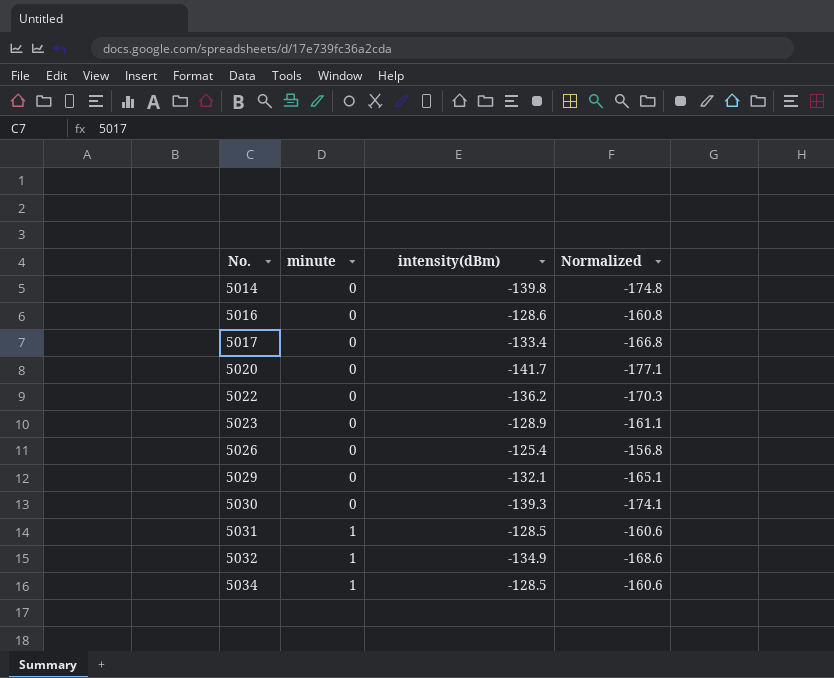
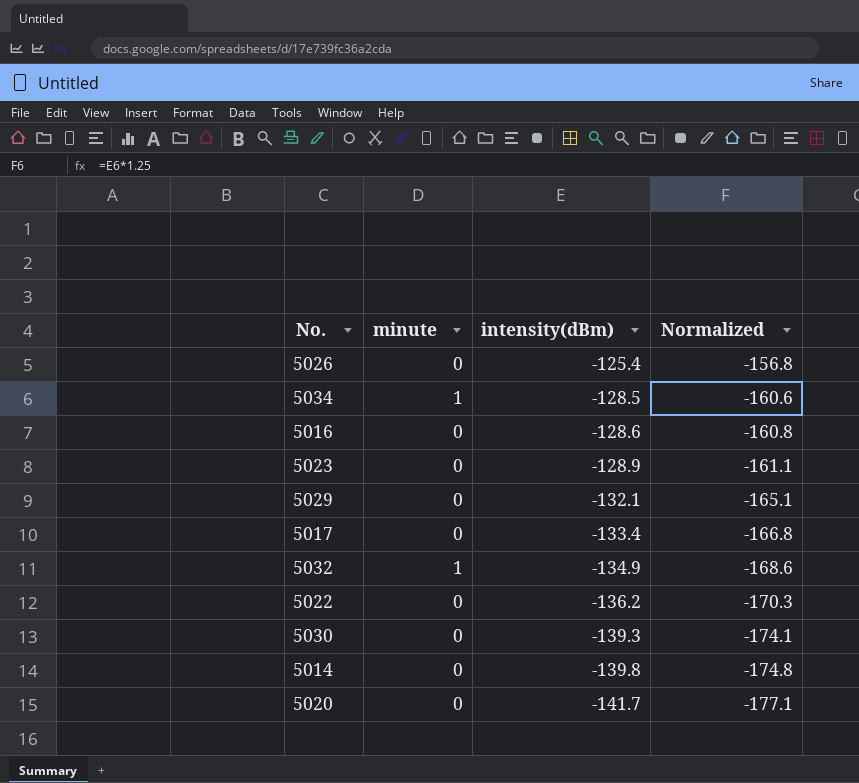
row order: No. ascending -> intensity(dBm) descending
row 5031: 1 | -128.5 | -160.6 -> none

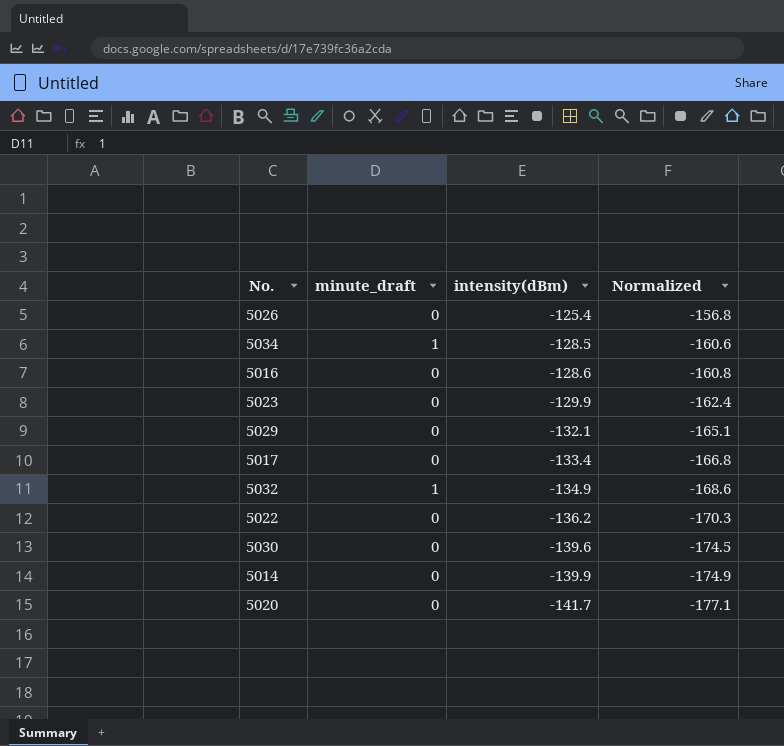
column name: minute -> minute_draft
5023 | intensity(dBm): -128.9 -> -129.9
5023 | Normalized: -161.1 -> -162.4
5030 | intensity(dBm): -139.3 -> -139.6
5030 | Normalized: -174.1 -> -174.5
5014 | intensity(dBm): -139.8 -> -139.9
5014 | Normalized: -174.8 -> -174.9

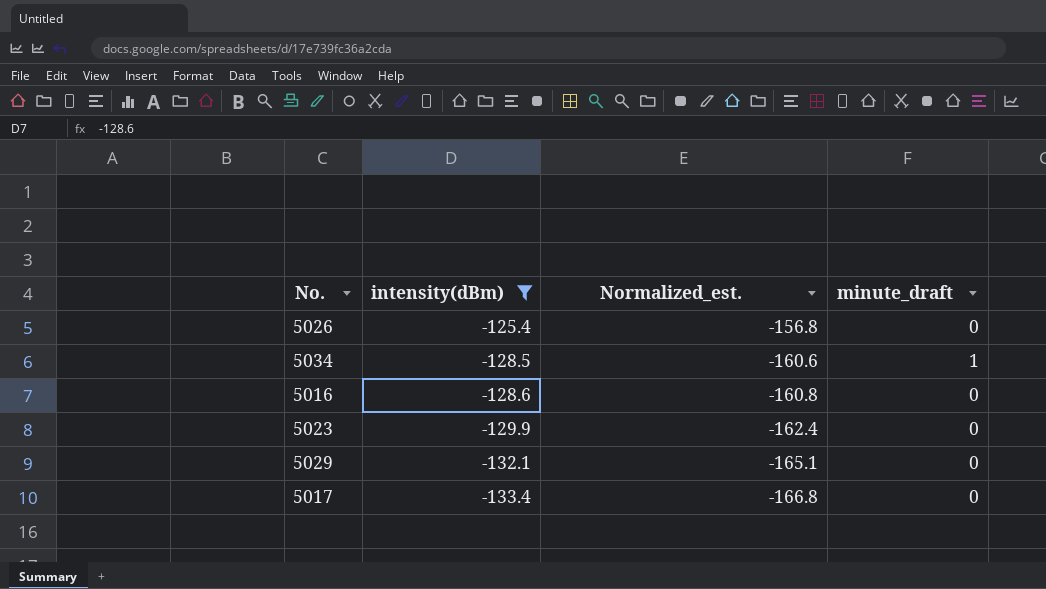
filter: none -> intensity(dBm) >= -133.4
column name: Normalized -> Normalized_est.
column minute_draft | position: 2 -> 4

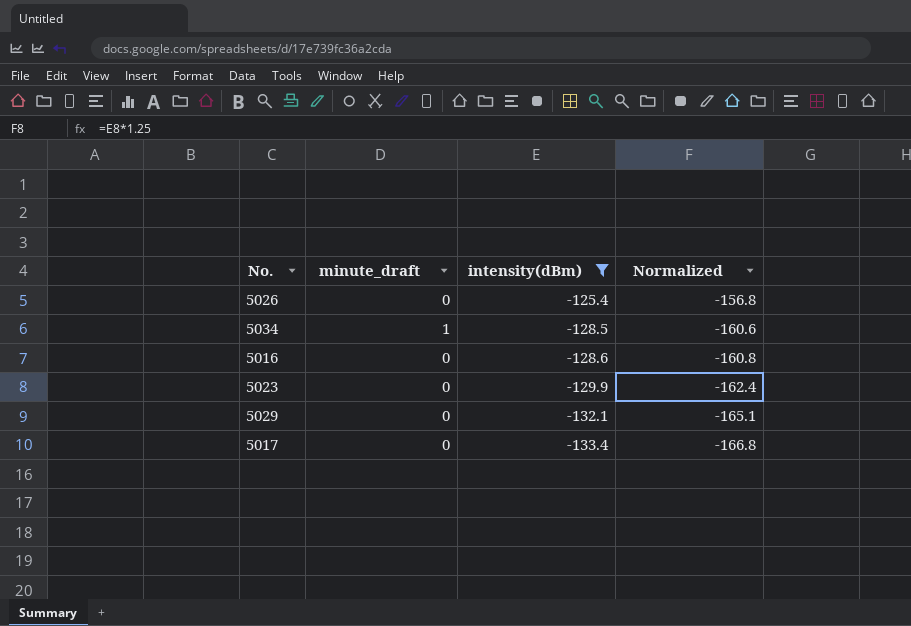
column minute_draft | position: 4 -> 2
column name: Normalized_est. -> Normalized

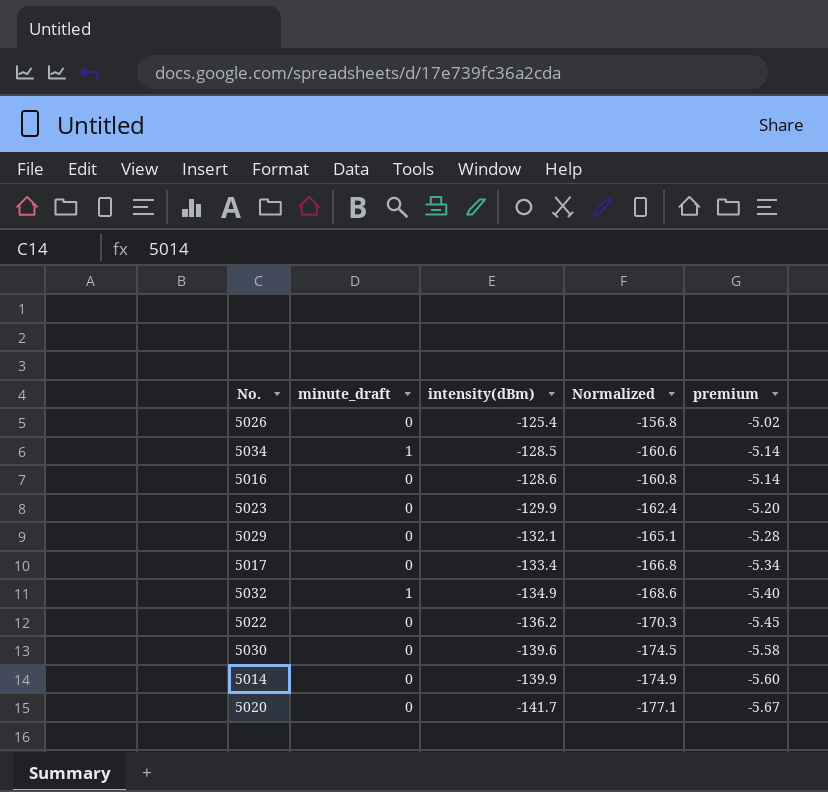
filter: intensity(dBm) >= -133.4 -> none
column premium | formula: none -> [intensity(dBm)] * 0.04

